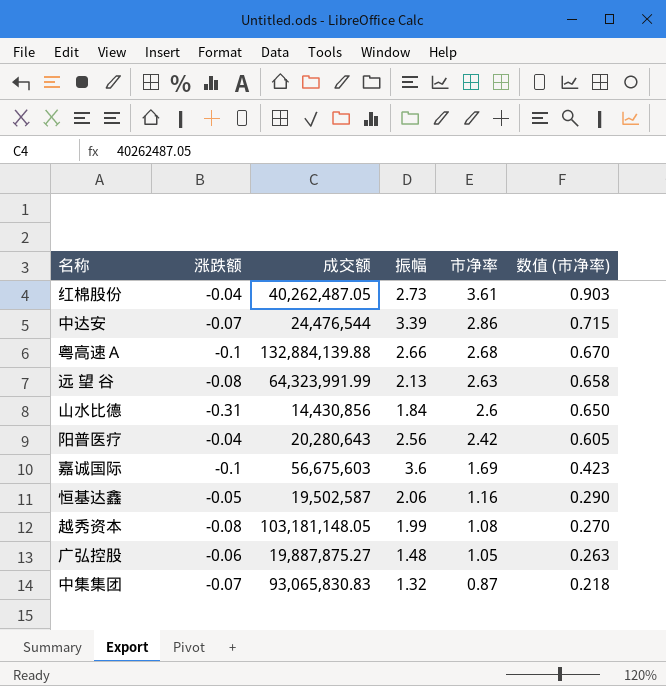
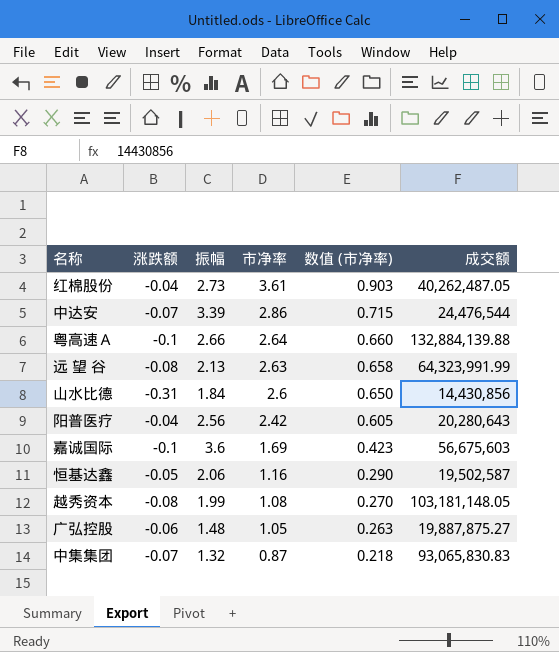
column 成交额 | position: 3 -> 6
粤高速Ａ | 市净率: 2.68 -> 2.64
粤高速Ａ | 数值 (市净率): 0.670 -> 0.660

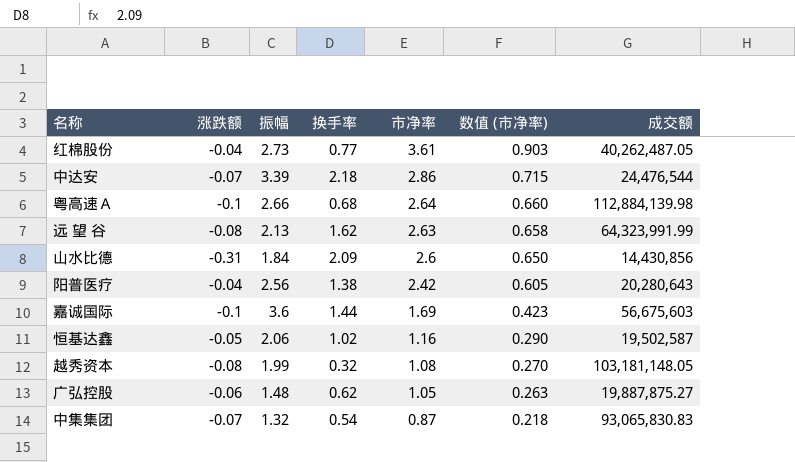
column 换手率 | position: none -> 4
粤高速Ａ | 成交额: 132,884,139.88 -> 112,884,139.98

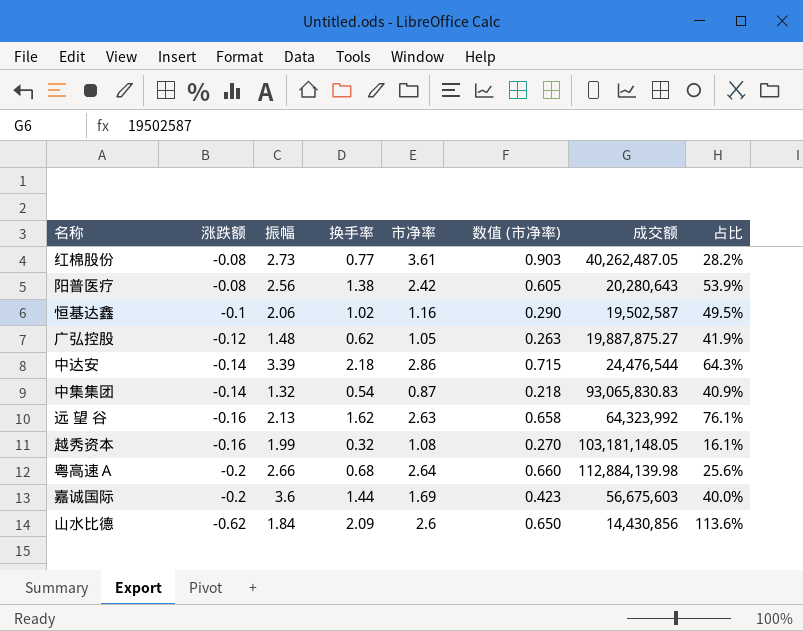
row order: 市净率 descending -> 涨跌额 descending
column 占比 | formula: none -> [换手率] / [振幅]
红棉股份 | 涨跌额: -0.04 -> -0.08
阳普医疗 | 涨跌额: -0.04 -> -0.08
恒基达鑫 | 涨跌额: -0.05 -> -0.1
广弘控股 | 涨跌额: -0.06 -> -0.12
中达安 | 涨跌额: -0.07 -> -0.14
中集集团 | 涨跌额: -0.07 -> -0.14
远 望 谷 | 涨跌额: -0.08 -> -0.16
远 望 谷 | 成交额: 64,323,991.99 -> 64,323,992
越秀资本 | 涨跌额: -0.08 -> -0.16
粤高速Ａ | 涨跌额: -0.1 -> -0.2
嘉诚国际 | 涨跌额: -0.1 -> -0.2
山水比德 | 涨跌额: -0.31 -> -0.62

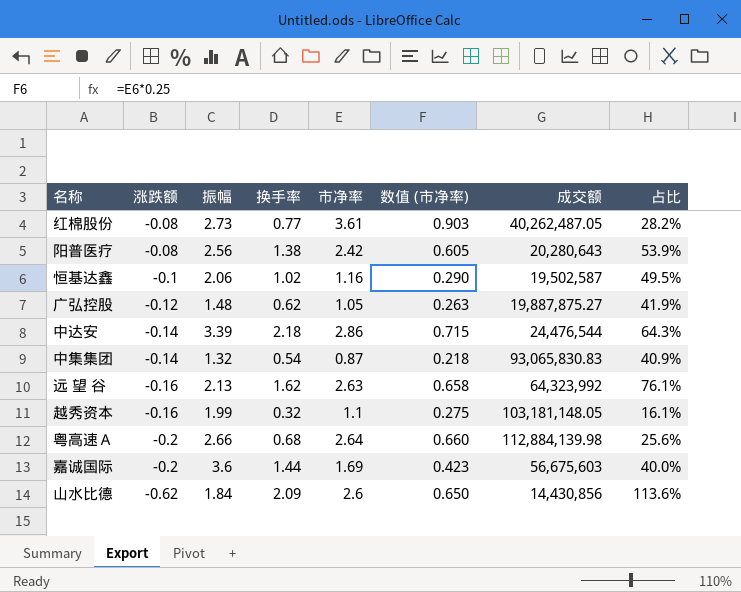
越秀资本 | 市净率: 1.08 -> 1.1
越秀资本 | 数值 (市净率): 0.270 -> 0.275

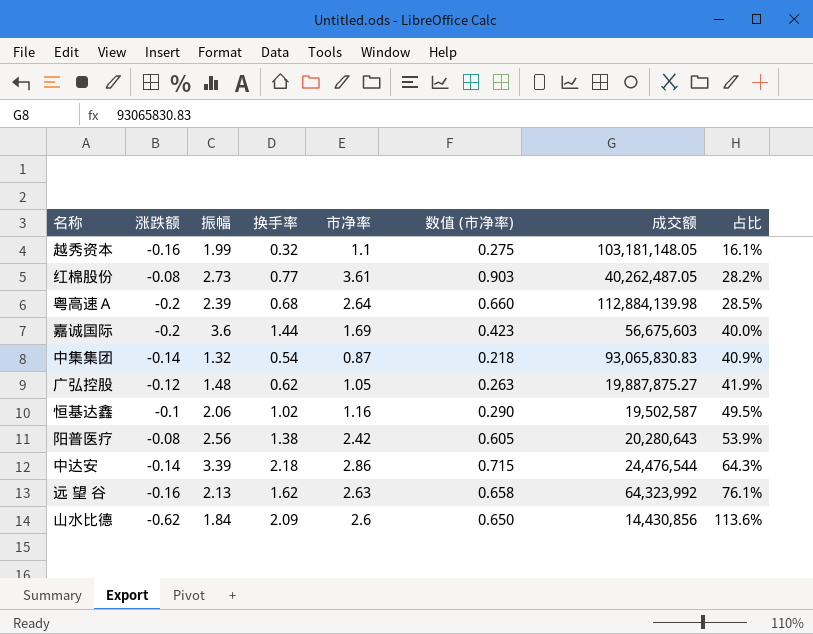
row order: 涨跌额 descending -> 占比 ascending
粤高速Ａ | 振幅: 2.66 -> 2.39
粤高速Ａ | 占比: 25.6% -> 28.5%

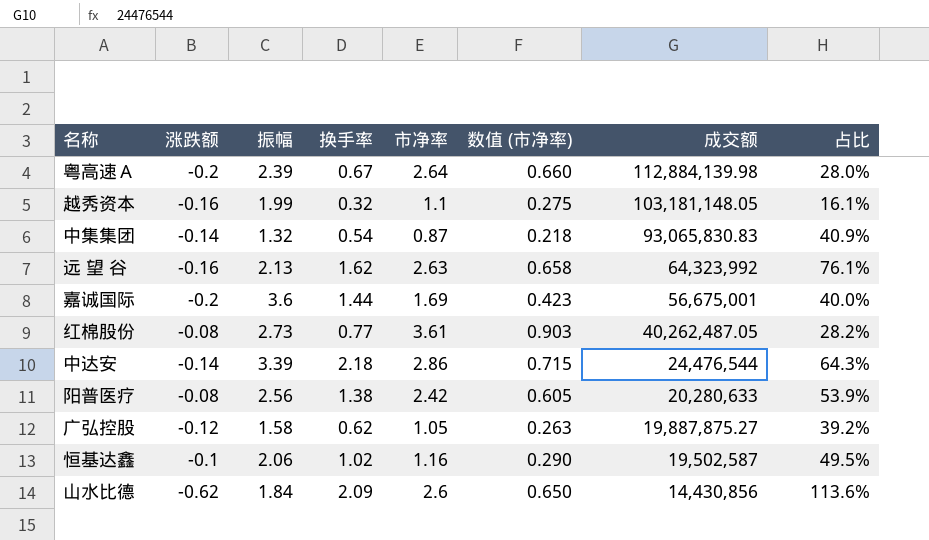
row order: 占比 ascending -> 成交额 descending
粤高速Ａ | 换手率: 0.68 -> 0.67
粤高速Ａ | 占比: 28.5% -> 28.0%
嘉诚国际 | 成交额: 56,675,603 -> 56,675,001
阳普医疗 | 成交额: 20,280,643 -> 20,280,633
广弘控股 | 振幅: 1.48 -> 1.58
广弘控股 | 占比: 41.9% -> 39.2%

